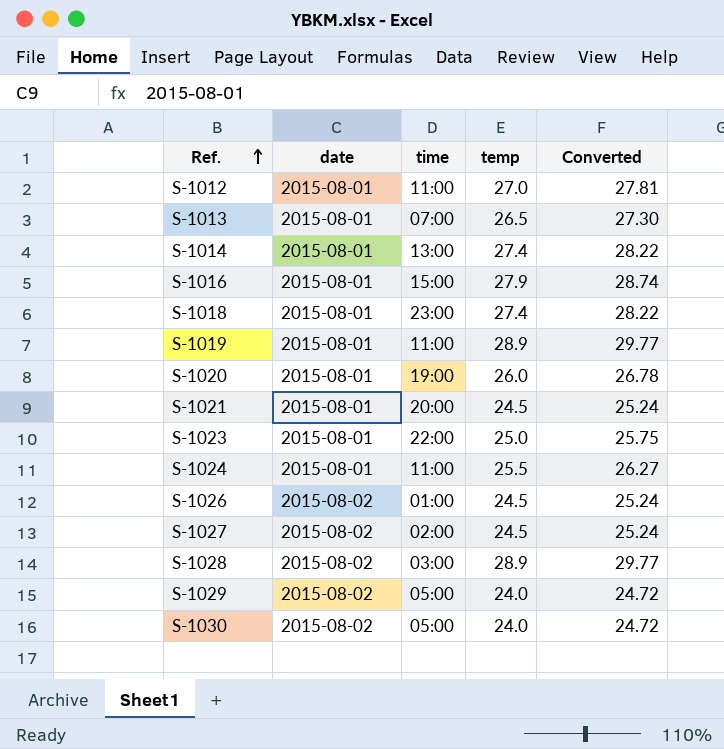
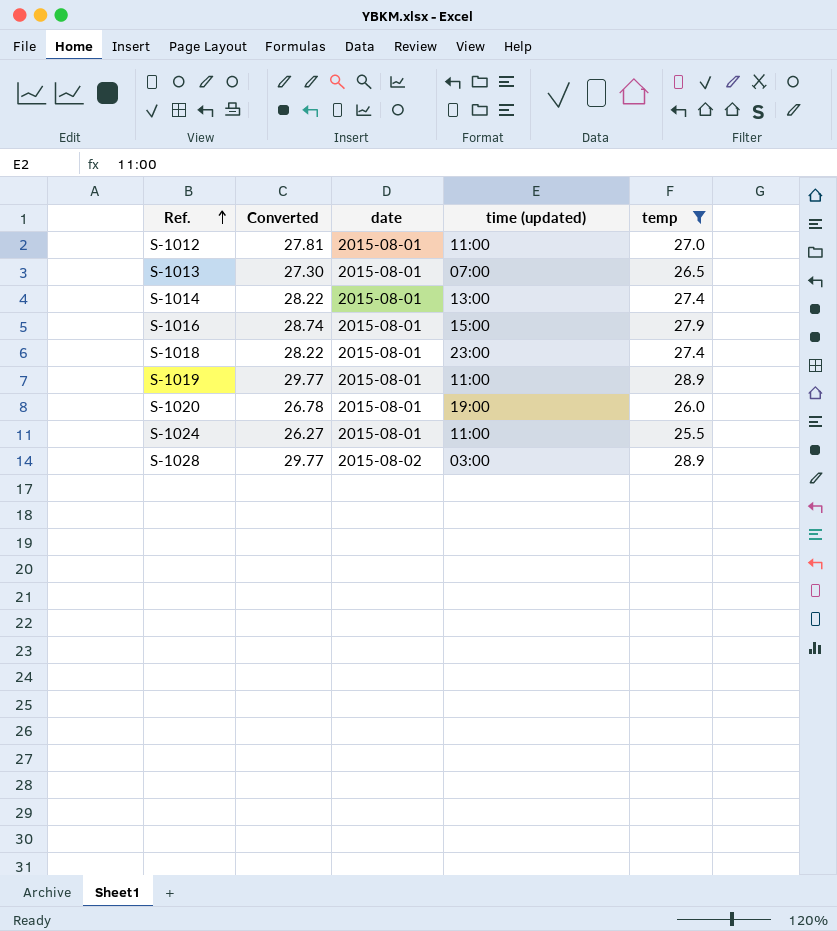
filter: none -> temp >= 25.5
column Converted | position: 5 -> 2
column name: time -> time (updated)

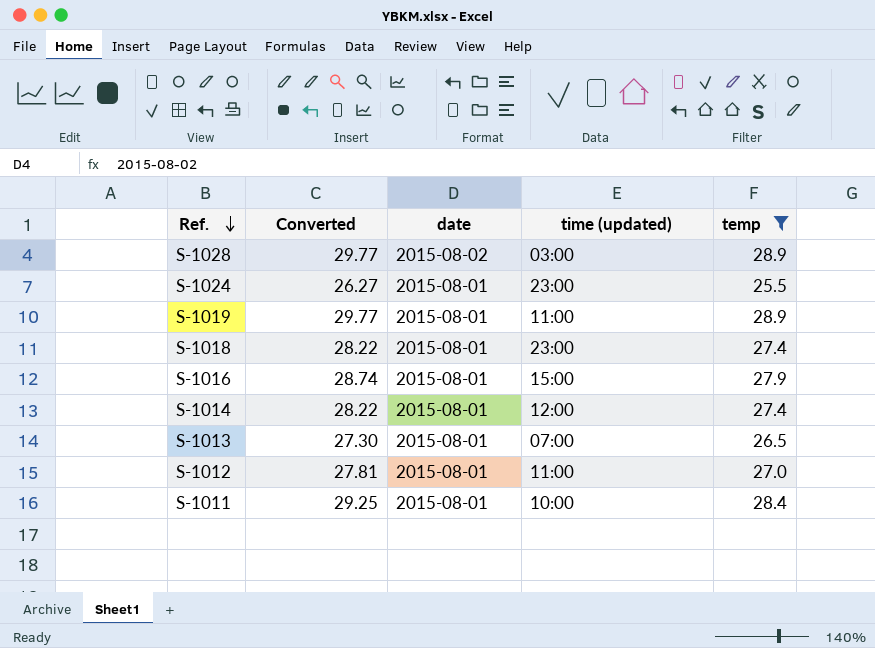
row order: Ref. ascending -> Ref. descending
row S-1020: 26.78 | 2015-08-01 | 19:00 | 26.0 -> none
S-1024 | time (updated): 11:00 -> 23:00
S-1014 | time (updated): 13:00 -> 12:00
row S-1011: none -> 29.25 | 2015-08-01 | 10:00 | 28.4

